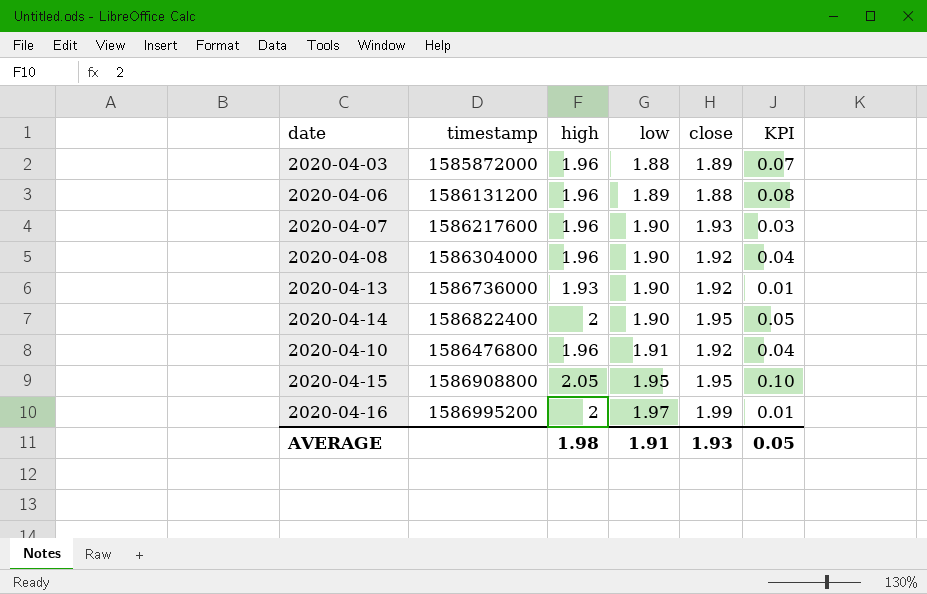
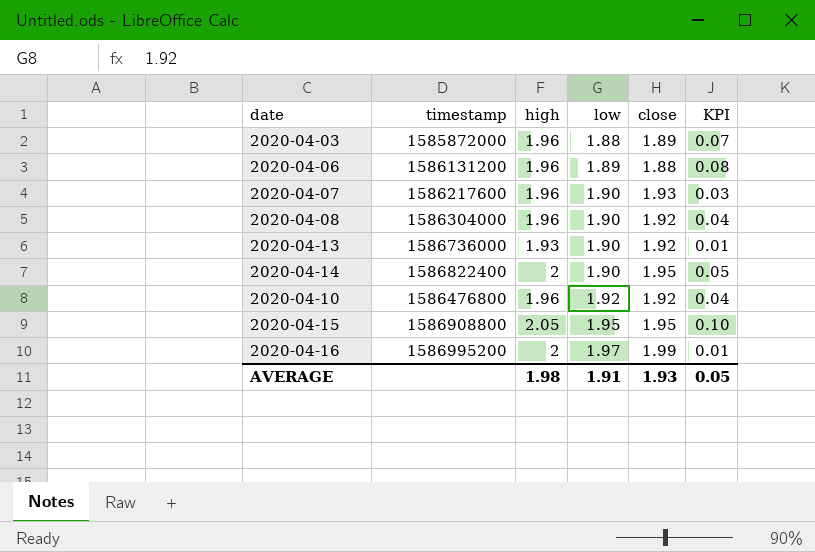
2020-04-10 | low: 1.91 -> 1.92

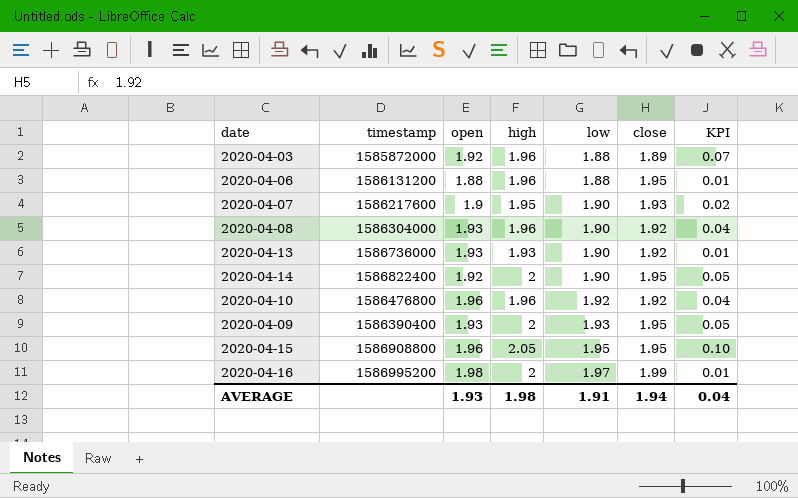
column open | position: none -> 3
2020-04-06 | low: 1.89 -> 1.88
2020-04-06 | close: 1.88 -> 1.95
2020-04-06 | KPI: 0.08 -> 0.01
2020-04-07 | high: 1.96 -> 1.95
2020-04-07 | KPI: 0.03 -> 0.02
row 2020-04-09: none -> 1586390400 | 1.93 | 2 | 1.93 | 1.95 | 0.05
AVERAGE | close: 1.93 -> 1.94
AVERAGE | KPI: 0.05 -> 0.04

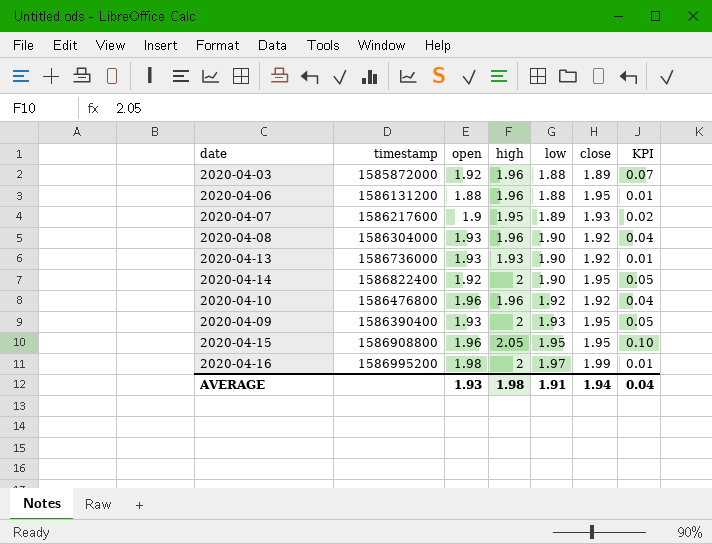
2020-04-07 | low: 1.90 -> 1.89

